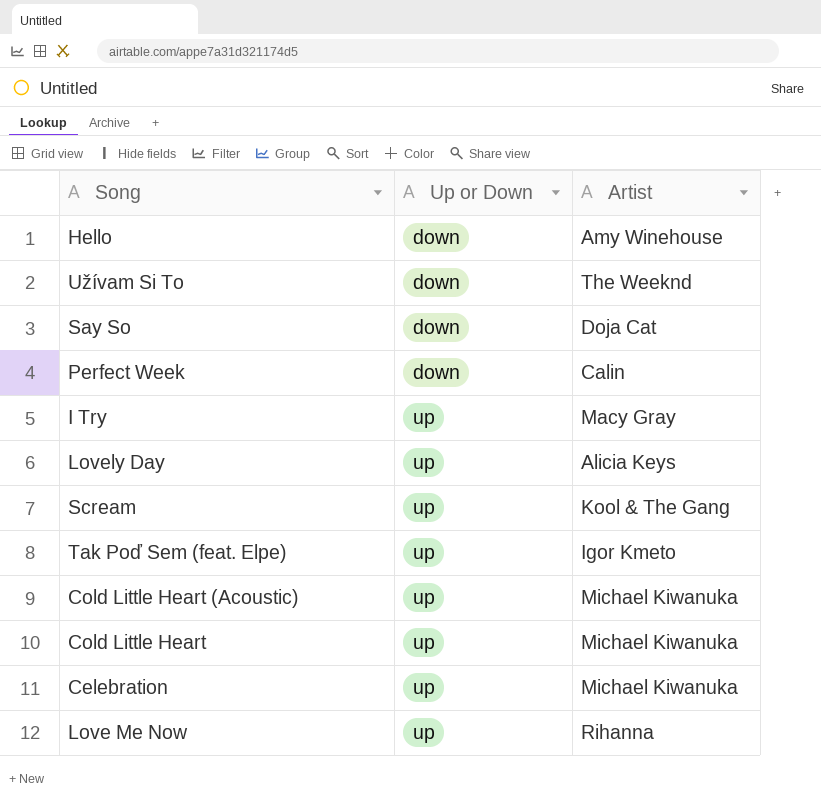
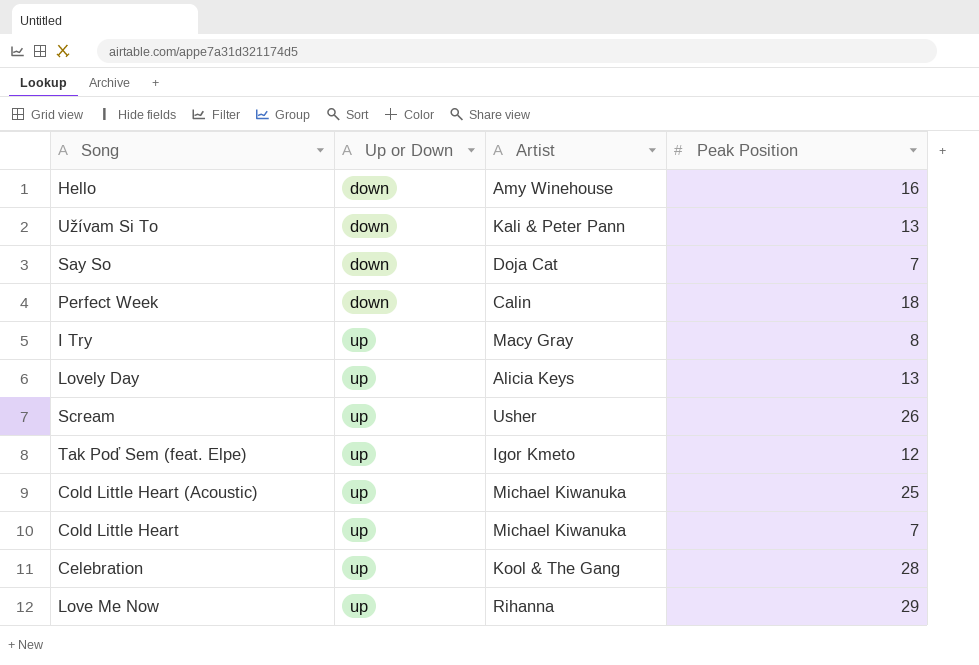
column Peak Position | position: none -> 4
Užívam Si To | Artist: The Weeknd -> Kali & Peter Pann
Scream | Artist: Kool & The Gang -> Usher
Celebration | Artist: Michael Kiwanuka -> Kool & The Gang

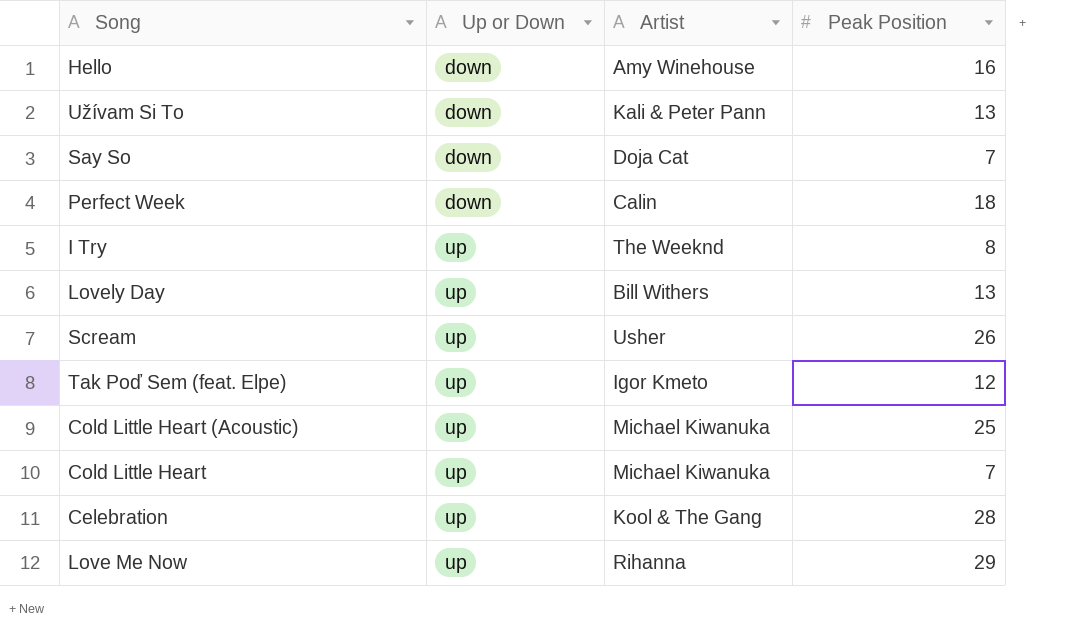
I Try | Artist: Macy Gray -> The Weeknd
Lovely Day | Artist: Alicia Keys -> Bill Withers

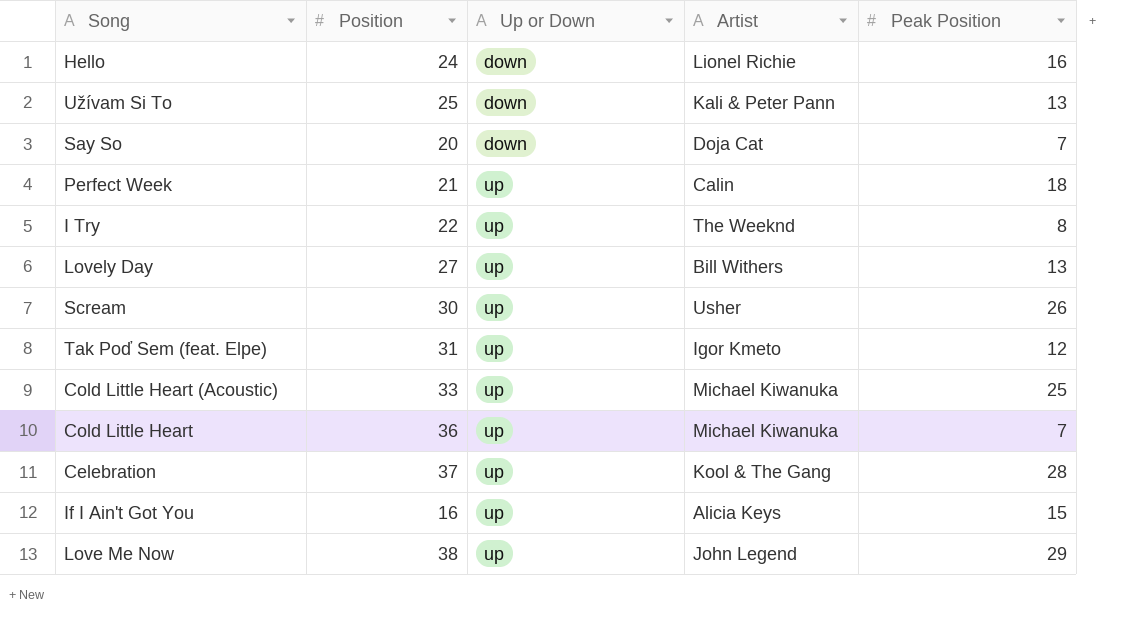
column Position | position: none -> 2
Hello | Artist: Amy Winehouse -> Lionel Richie
Perfect Week | Up or Down: down -> up
row If I Ain't Got You: none -> 16 | up | Alicia Keys | 15
Love Me Now | Artist: Rihanna -> John Legend

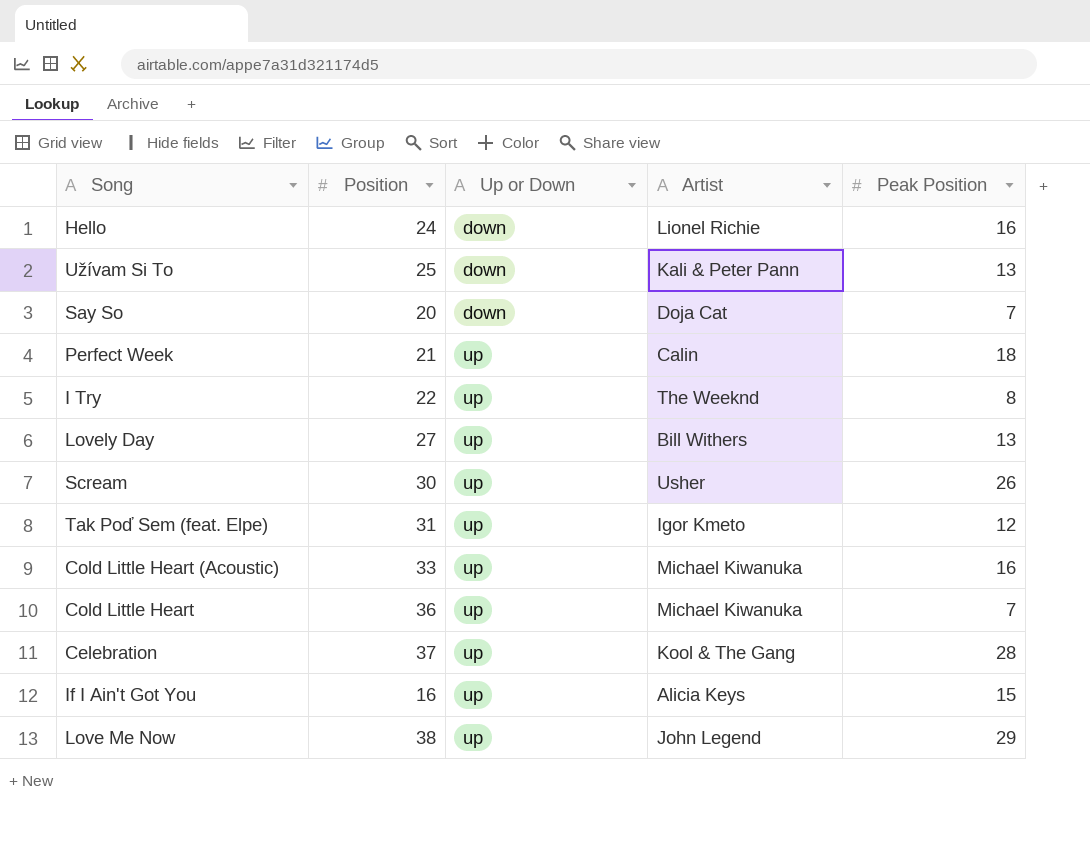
Cold Little Heart (Acoustic) | Peak Position: 25 -> 16

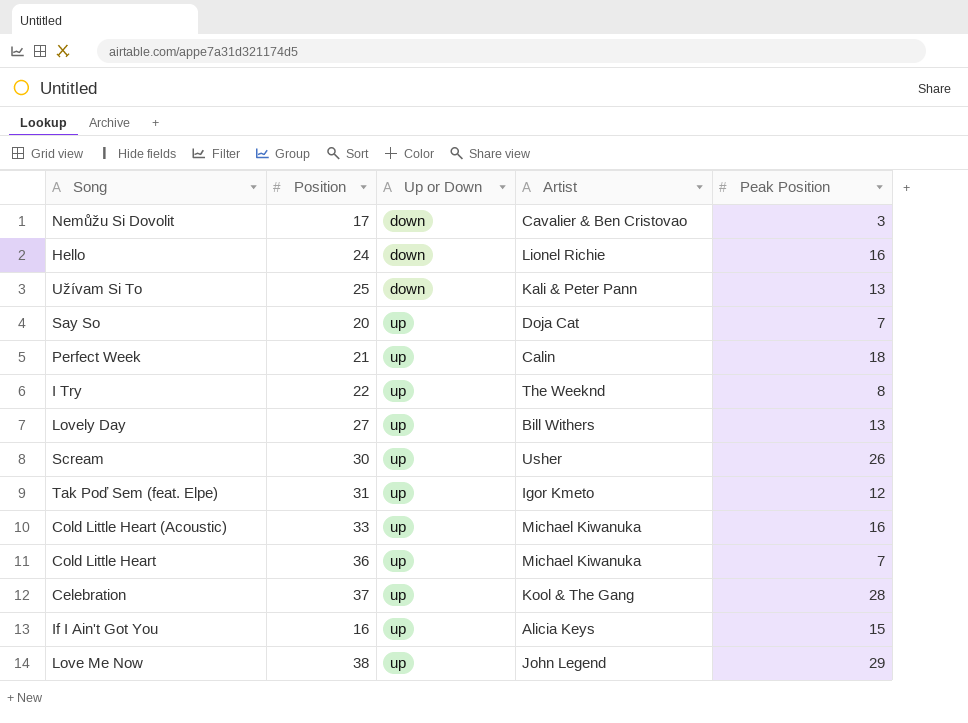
row Nemůžu Si Dovolit: none -> 17 | down | Cavalier & Ben Cristovao | 3
Say So | Up or Down: down -> up

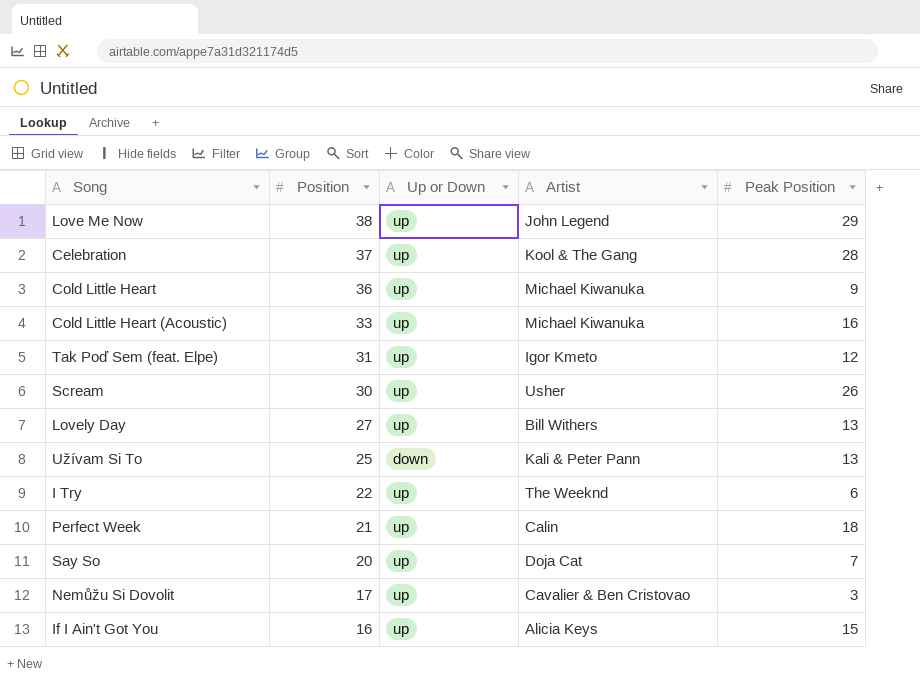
row order: Up or Down ascending -> Position descending
row Hello: 24 | down | Lionel Richie | 16 -> none
Cold Little Heart | Peak Position: 7 -> 9
I Try | Peak Position: 8 -> 6
Nemůžu Si Dovolit | Up or Down: down -> up

